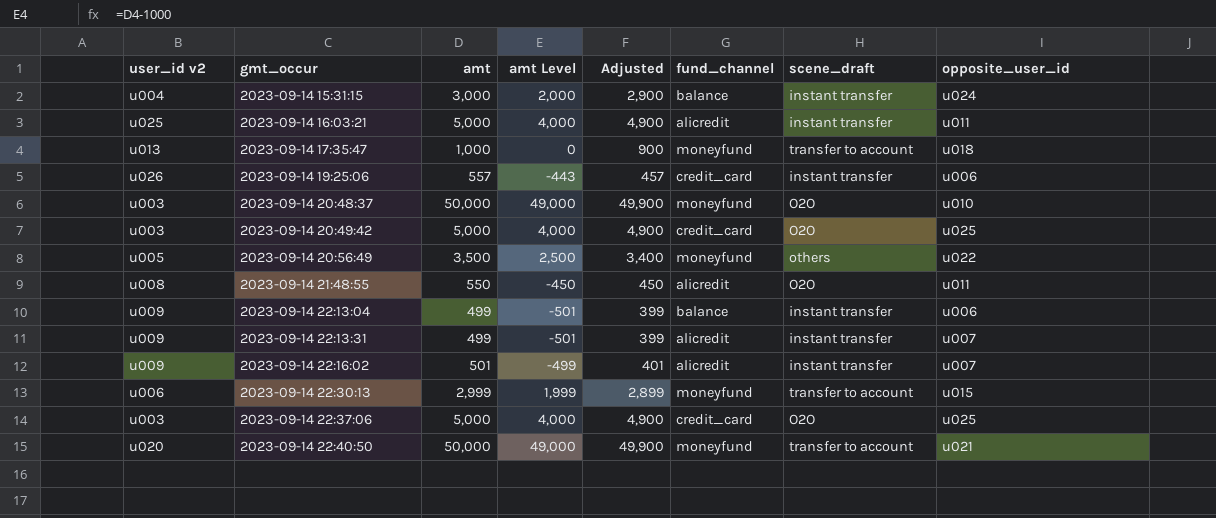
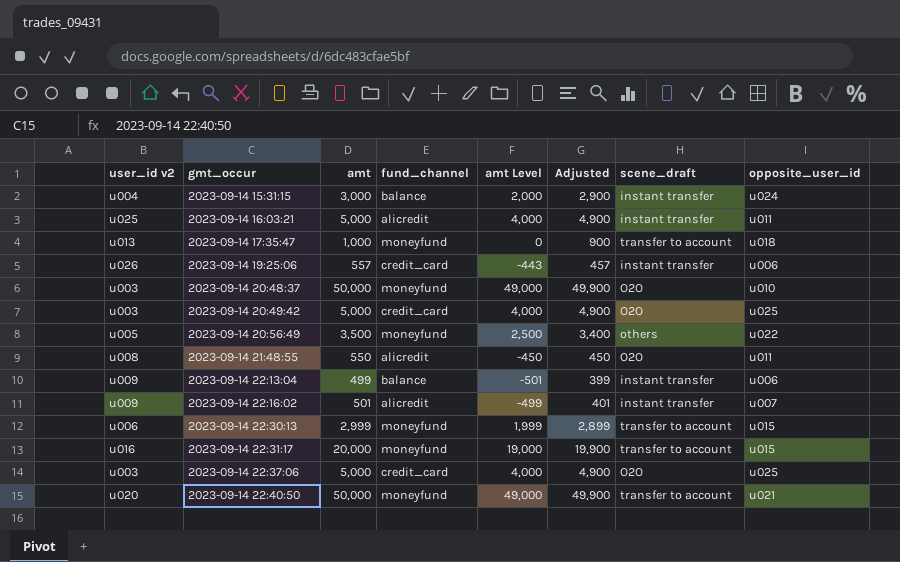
column fund_channel | position: 6 -> 4
row 2023-09-14 22:13:31: u009 | 499 | -501 | 399 | alicredit | instant transfer | u007 -> none
row 2023-09-14 22:31:17: none -> u016 | 20,000 | moneyfund | 19,000 | 19,900 | transfer to account | u015

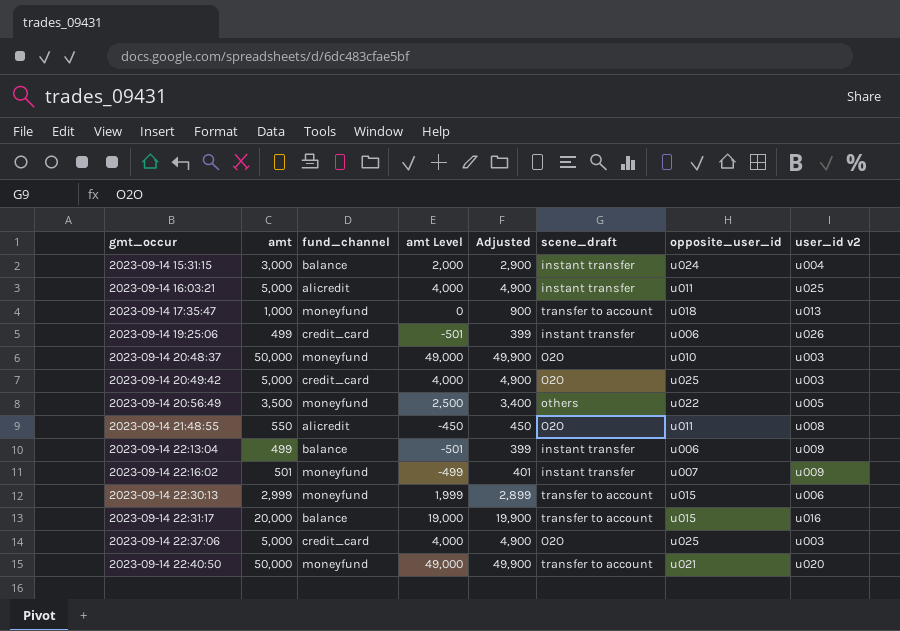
column user_id v2 | position: 1 -> 8
2023-09-14 19:25:06 | amt: 557 -> 499
2023-09-14 19:25:06 | amt Level: -443 -> -501
2023-09-14 19:25:06 | Adjusted: 457 -> 399
2023-09-14 22:16:02 | fund_channel: alicredit -> moneyfund
2023-09-14 22:31:17 | fund_channel: moneyfund -> balance

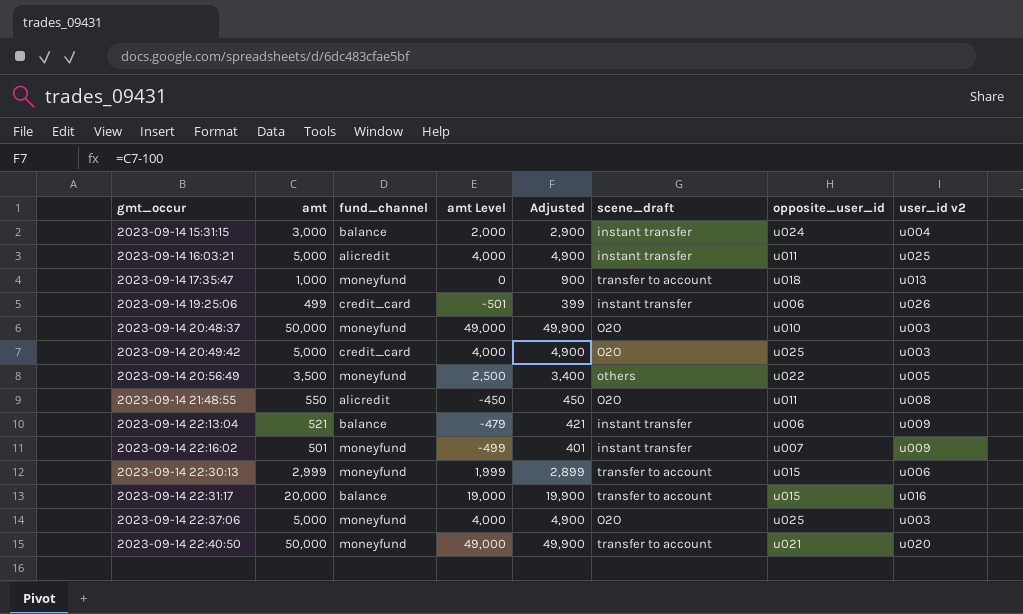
2023-09-14 22:13:04 | amt: 499 -> 521
2023-09-14 22:13:04 | amt Level: -501 -> -479
2023-09-14 22:13:04 | Adjusted: 399 -> 421
2023-09-14 22:37:06 | fund_channel: credit_card -> moneyfund

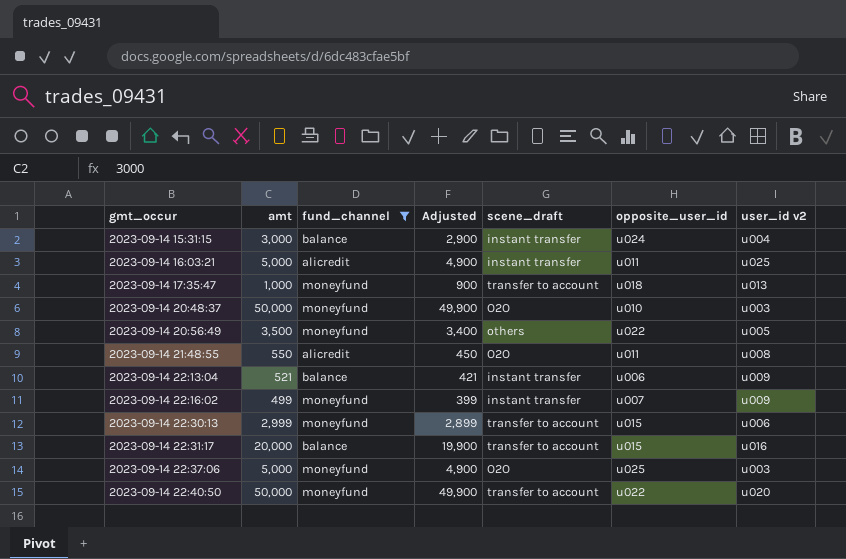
filter: none -> fund_channel != credit_card
column amt Level | formula: [amt] - 1000 -> none
2023-09-14 22:16:02 | amt: 501 -> 499
2023-09-14 22:16:02 | Adjusted: 401 -> 399
2023-09-14 22:40:50 | opposite_user_id: u021 -> u022

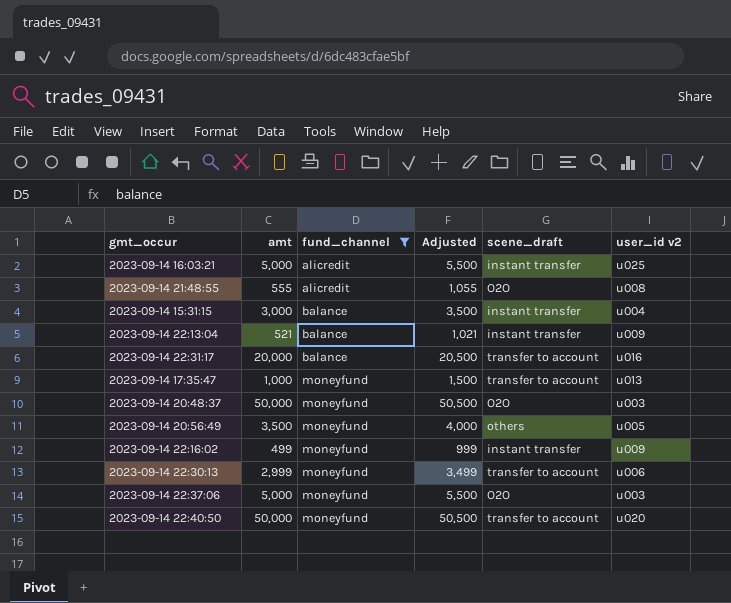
row order: gmt_occur ascending -> fund_channel ascending
column opposite_user_id | position: 6 -> none
column Adjusted | formula: [amt] - 100 -> [amt] + 500
2023-09-14 21:48:55 | amt: 550 -> 555

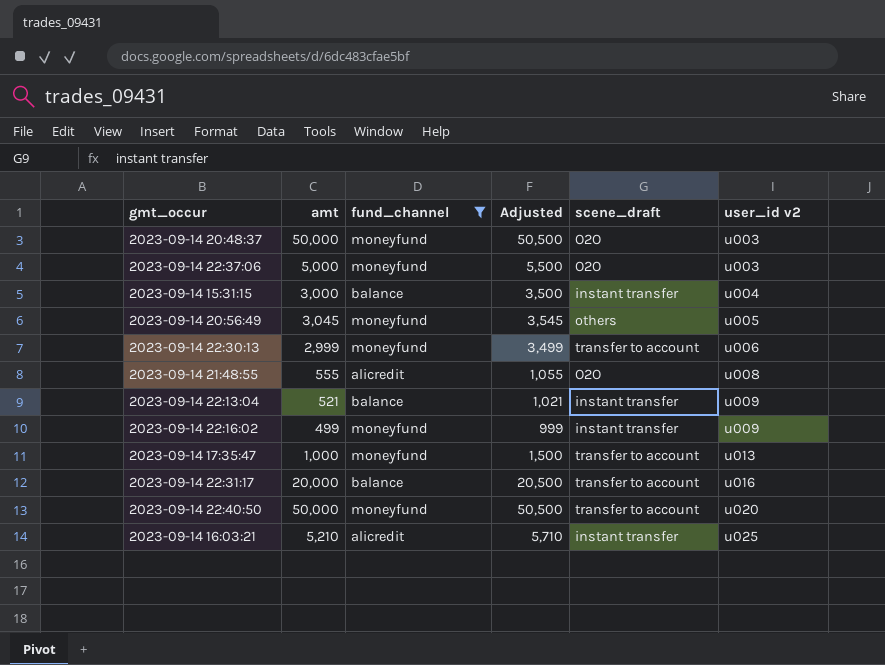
row order: fund_channel ascending -> user_id v2 ascending
2023-09-14 20:56:49 | amt: 3,500 -> 3,045
2023-09-14 20:56:49 | Adjusted: 4,000 -> 3,545
2023-09-14 16:03:21 | amt: 5,000 -> 5,210
2023-09-14 16:03:21 | Adjusted: 5,500 -> 5,710

